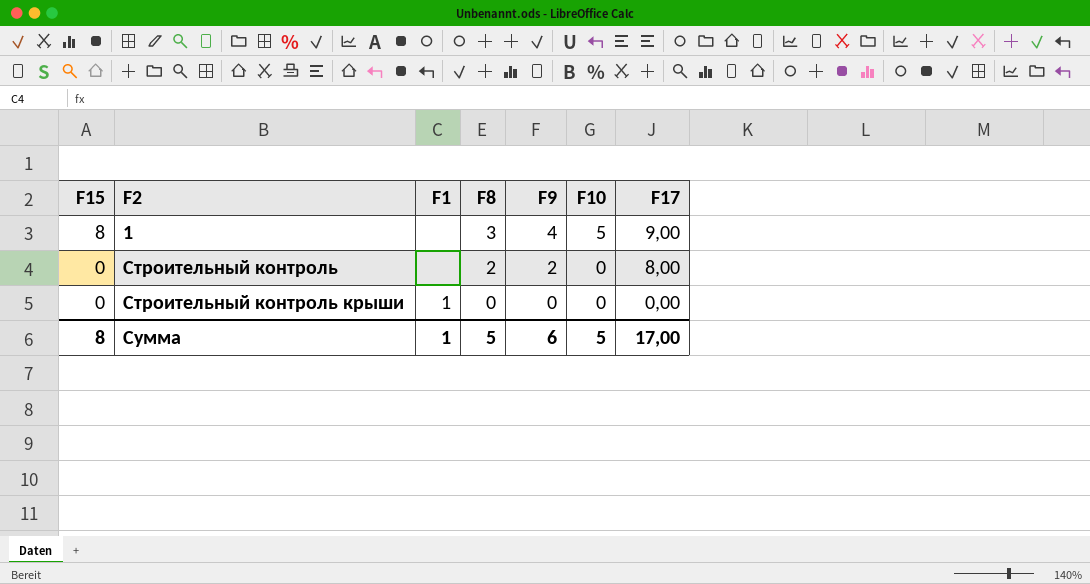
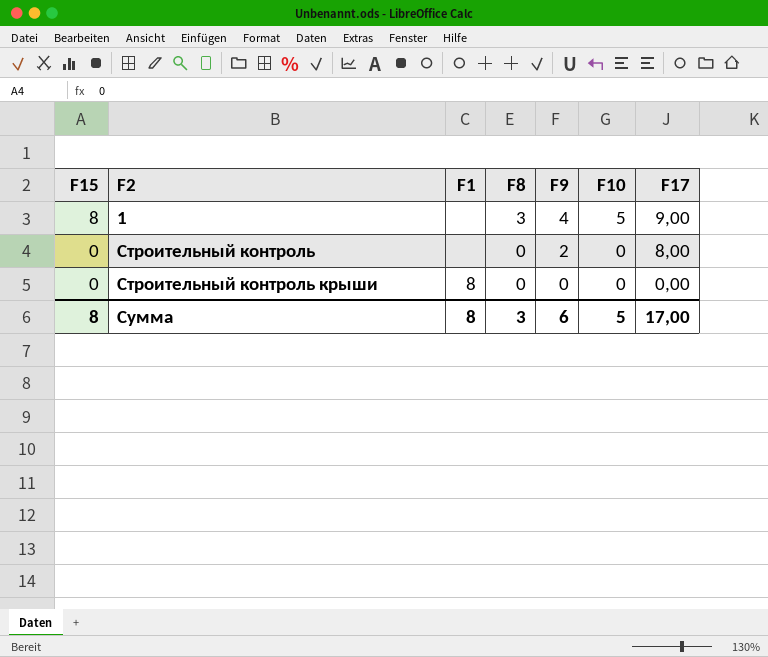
Строительный контроль | F8: 2 -> 0
Строительный контроль крыши | F1: 1 -> 8
Сумма | F1: 1 -> 8
Сумма | F8: 5 -> 3

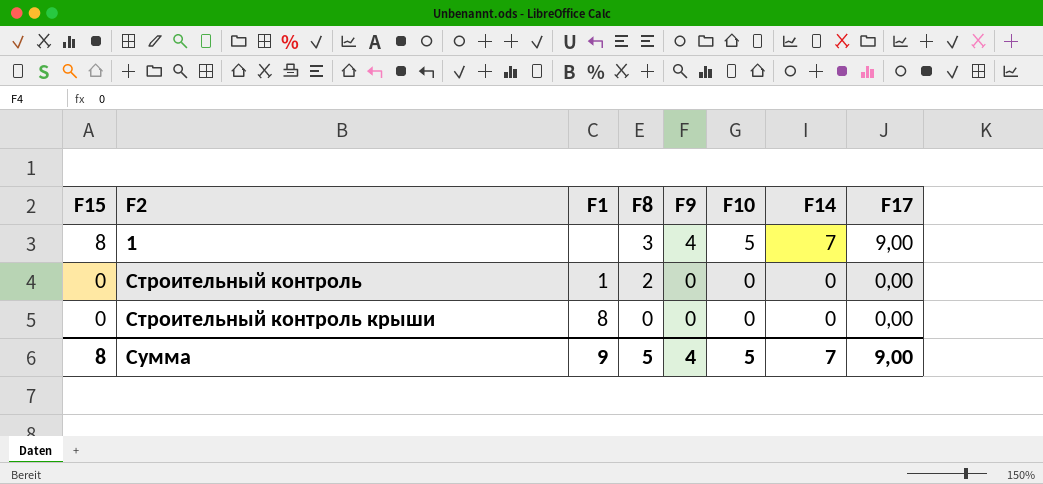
column F14 | position: none -> 7
Строительный контроль | F1: none -> 1
Строительный контроль | F8: 0 -> 2
Строительный контроль | F9: 2 -> 0
Строительный контроль | F17: 8,00 -> 0,00
Сумма | F1: 8 -> 9
Сумма | F8: 3 -> 5
Сумма | F9: 6 -> 4
Сумма | F17: 17,00 -> 9,00

